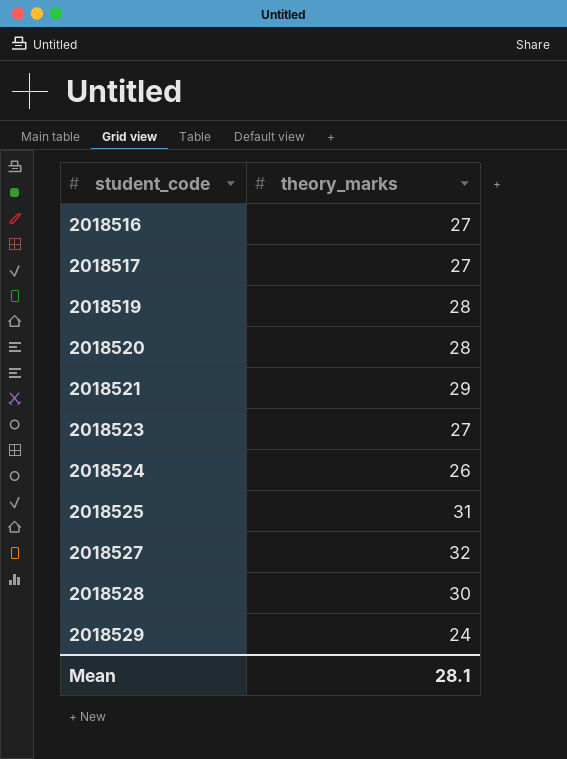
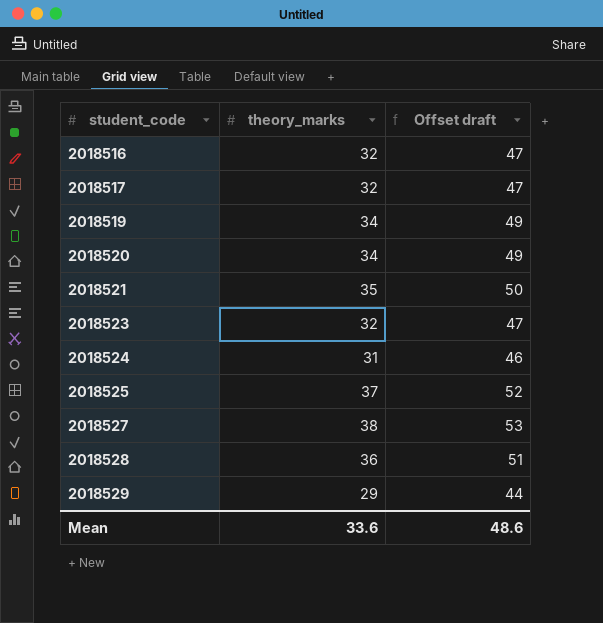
column Offset draft | formula: none -> [theory_marks] + 15
2018516 | theory_marks: 27 -> 32
2018517 | theory_marks: 27 -> 32
2018519 | theory_marks: 28 -> 34
2018520 | theory_marks: 28 -> 34
2018521 | theory_marks: 29 -> 35
2018523 | theory_marks: 27 -> 32
2018524 | theory_marks: 26 -> 31
2018525 | theory_marks: 31 -> 37
2018527 | theory_marks: 32 -> 38
2018528 | theory_marks: 30 -> 36
2018529 | theory_marks: 24 -> 29
Mean | theory_marks: 28.1 -> 33.6

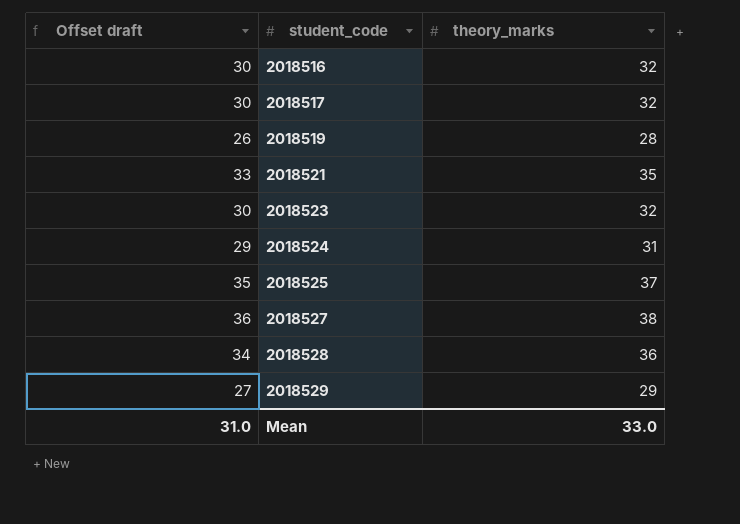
column Offset draft | formula: [theory_marks] + 15 -> [theory_marks] - 2
column Offset draft | position: 3 -> 1
row 2018520: 34 | 49 -> none
2018519 | theory_marks: 34 -> 28
Mean | Offset draft: 48.6 -> 31.0
Mean | theory_marks: 33.6 -> 33.0

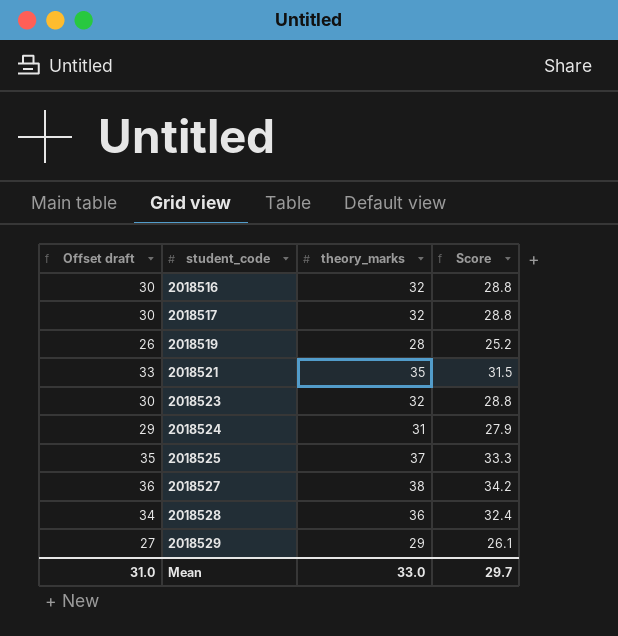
column Score | formula: none -> [theory_marks] * 0.9

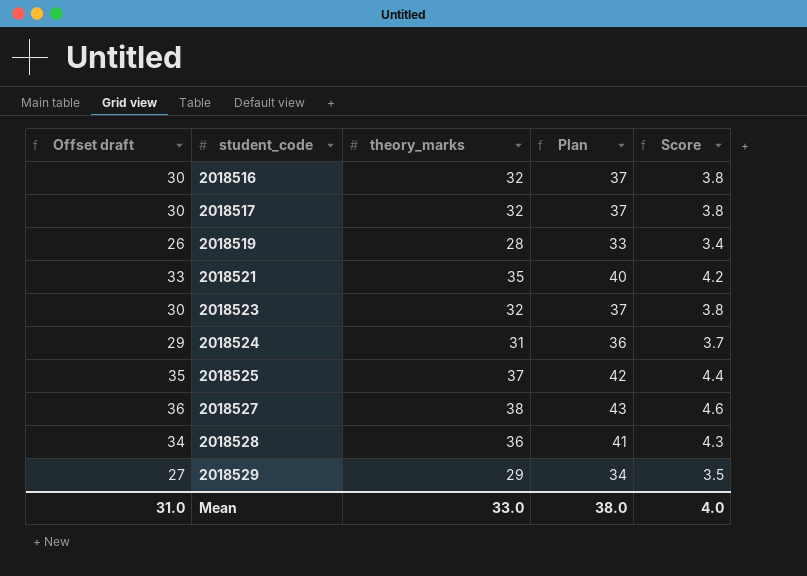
column Plan | formula: none -> [theory_marks] + 5
column Score | formula: [theory_marks] * 0.9 -> [theory_marks] * 0.12
Mean | Score: 29.7 -> 4.0

